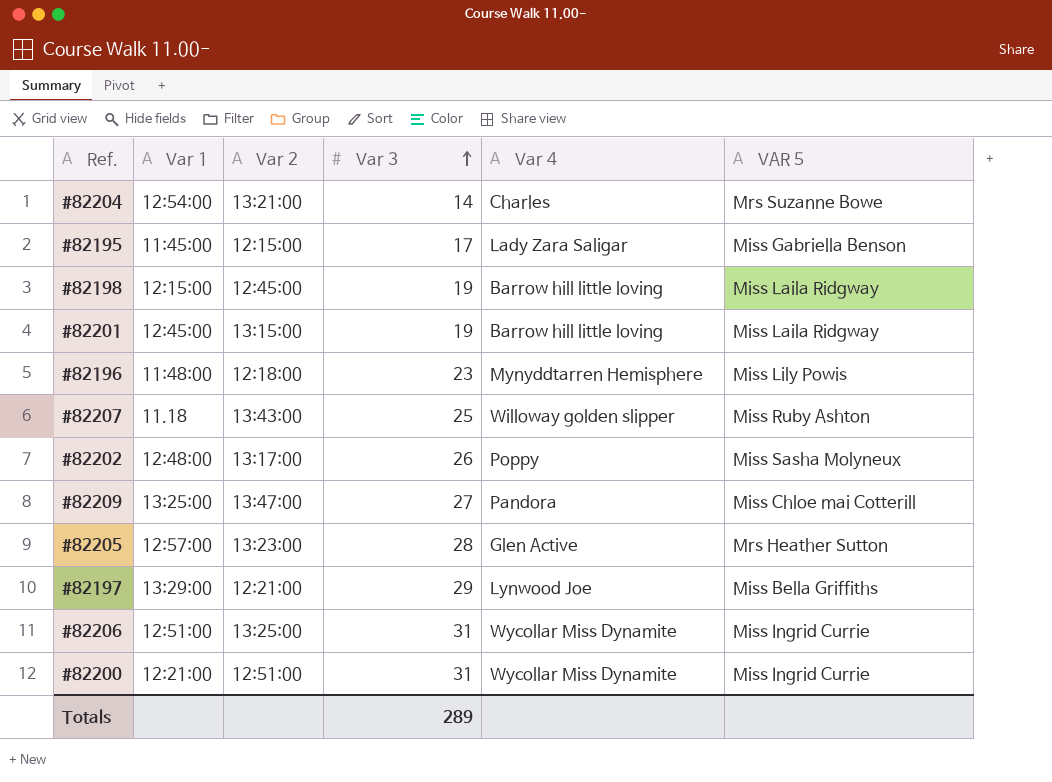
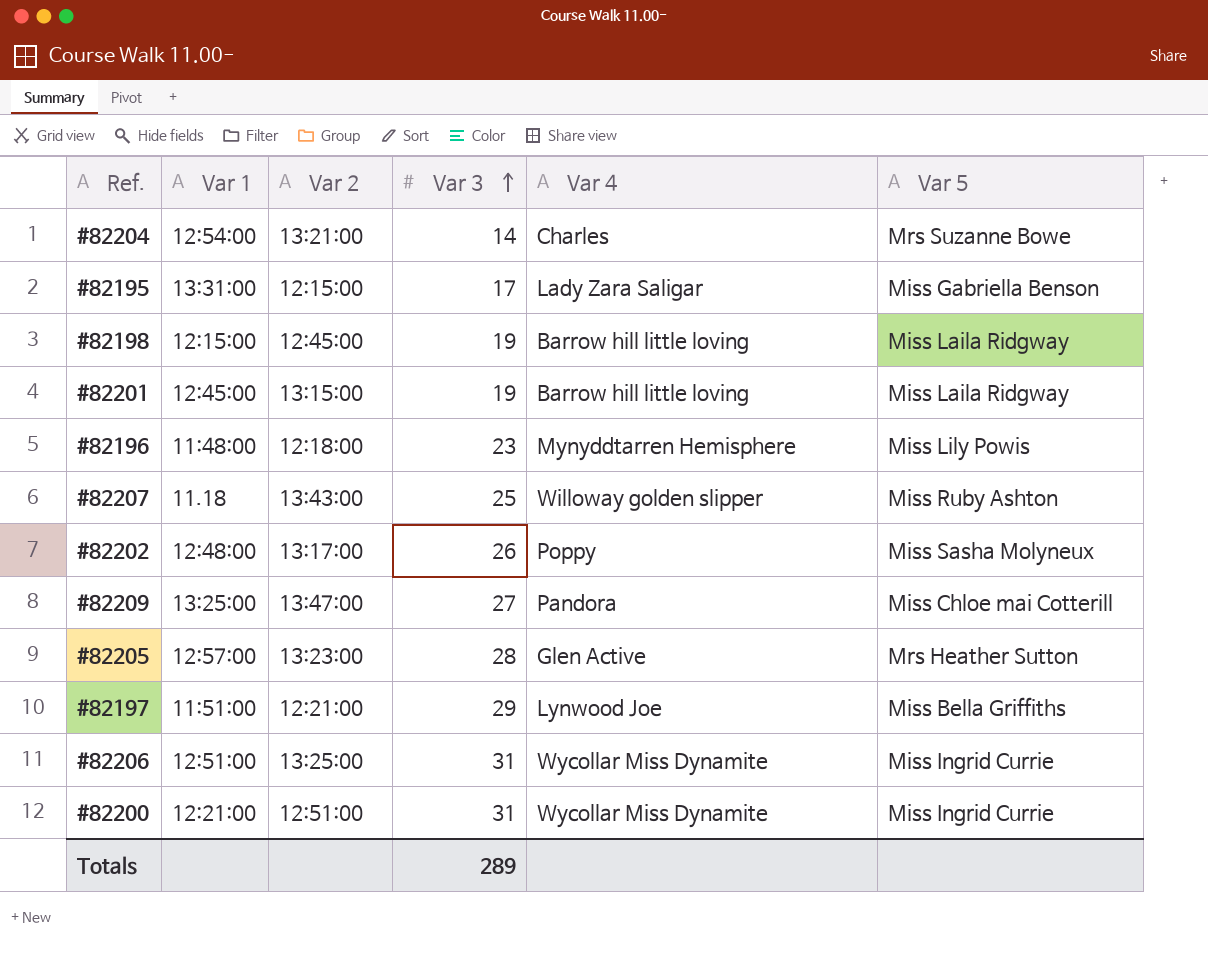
column name: VAR 5 -> Var 5
#82195 | Var 1: 11:45:00 -> 13:31:00
#82197 | Var 1: 13:29:00 -> 11:51:00

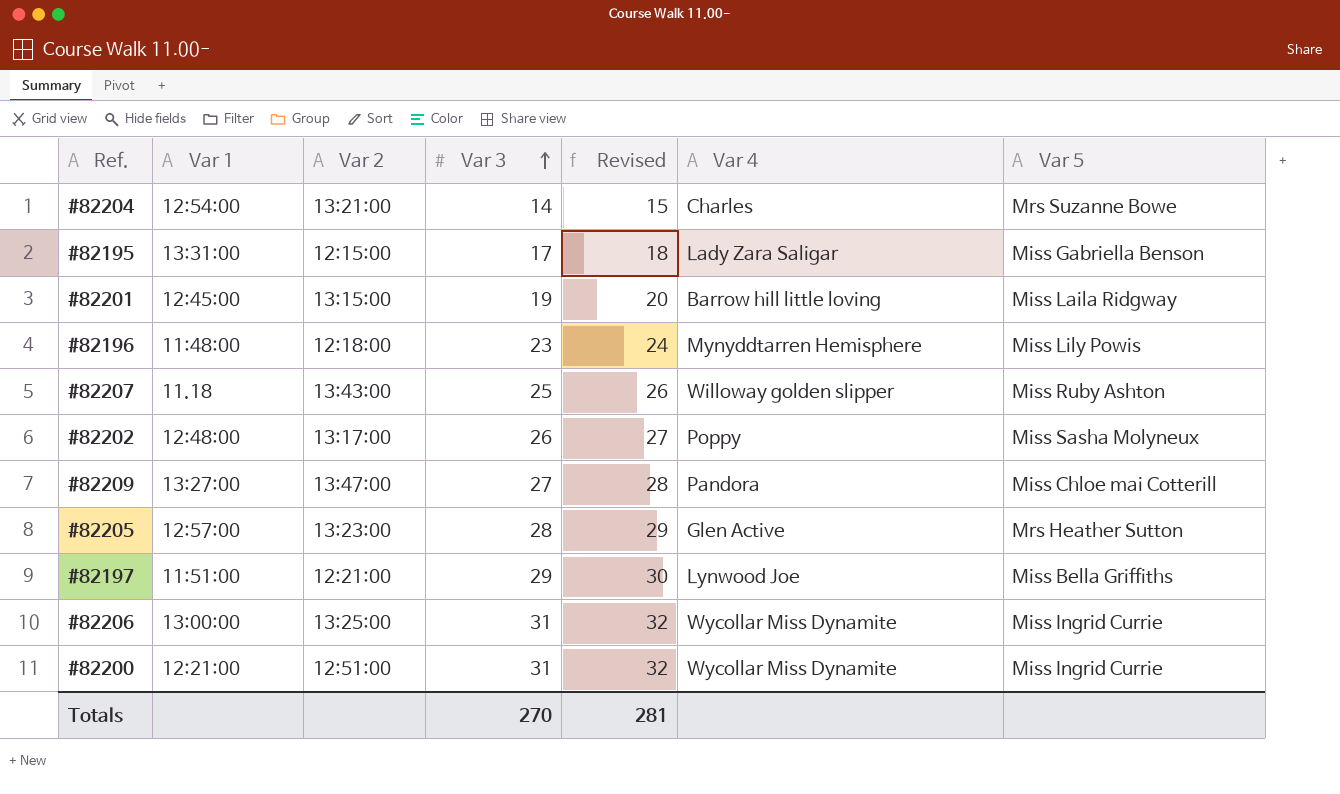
column Revised | formula: none -> [Var 3] + 1
row #82198: 12:15:00 | 12:45:00 | 19 | Barrow hill little loving | Miss Laila Ridgway -> none
#82209 | Var 1: 13:25:00 -> 13:27:00
#82206 | Var 1: 12:51:00 -> 13:00:00
Totals | Var 3: 289 -> 270

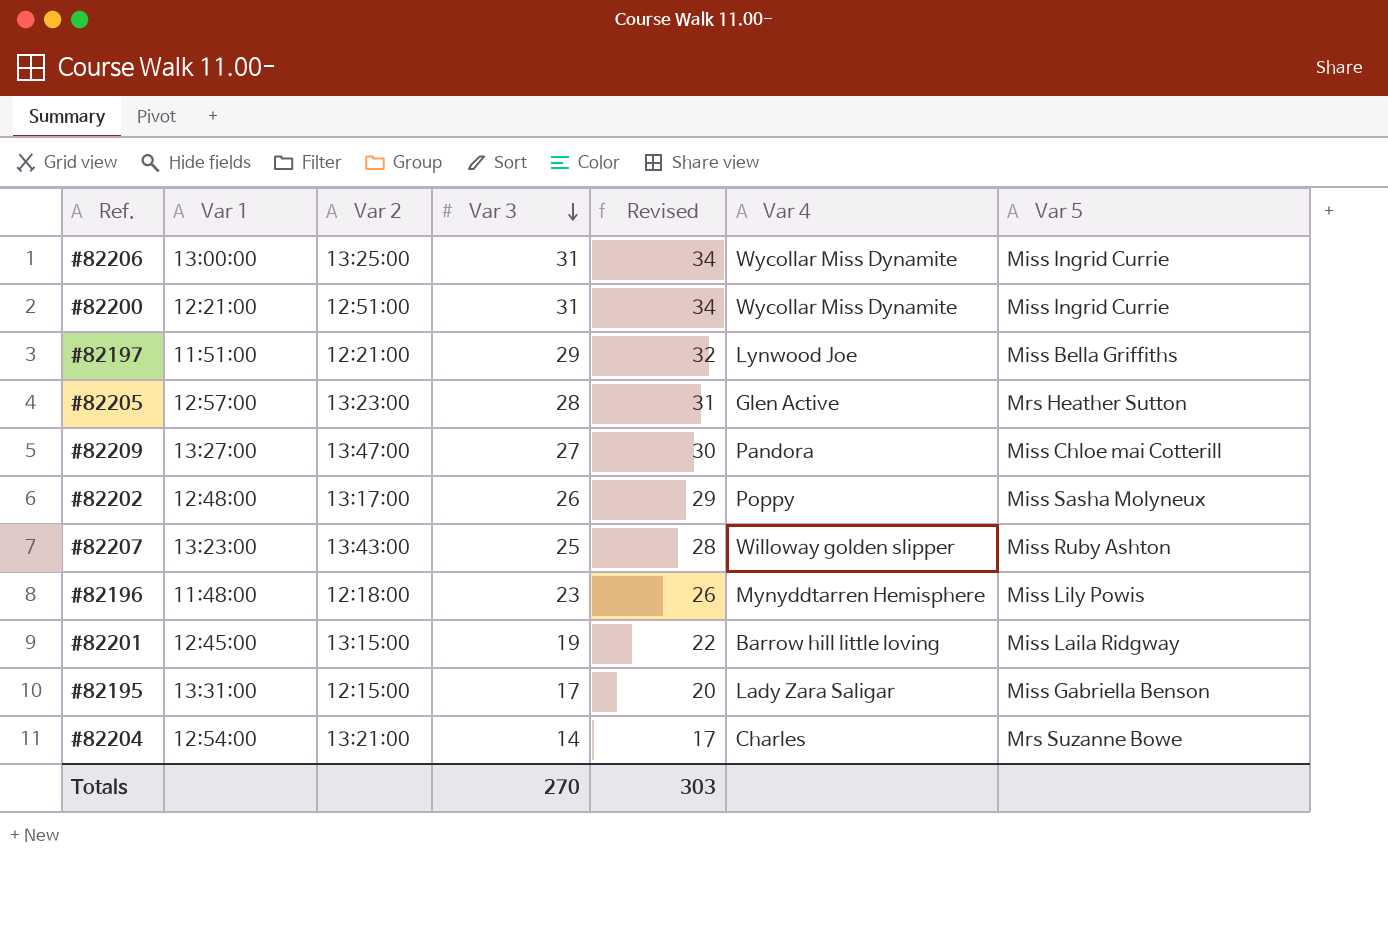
row order: Var 3 ascending -> Var 3 descending
column Revised | formula: [Var 3] + 1 -> [Var 3] + 3
#82207 | Var 1: 11.18 -> 13:23:00
Totals | Revised: 281 -> 303

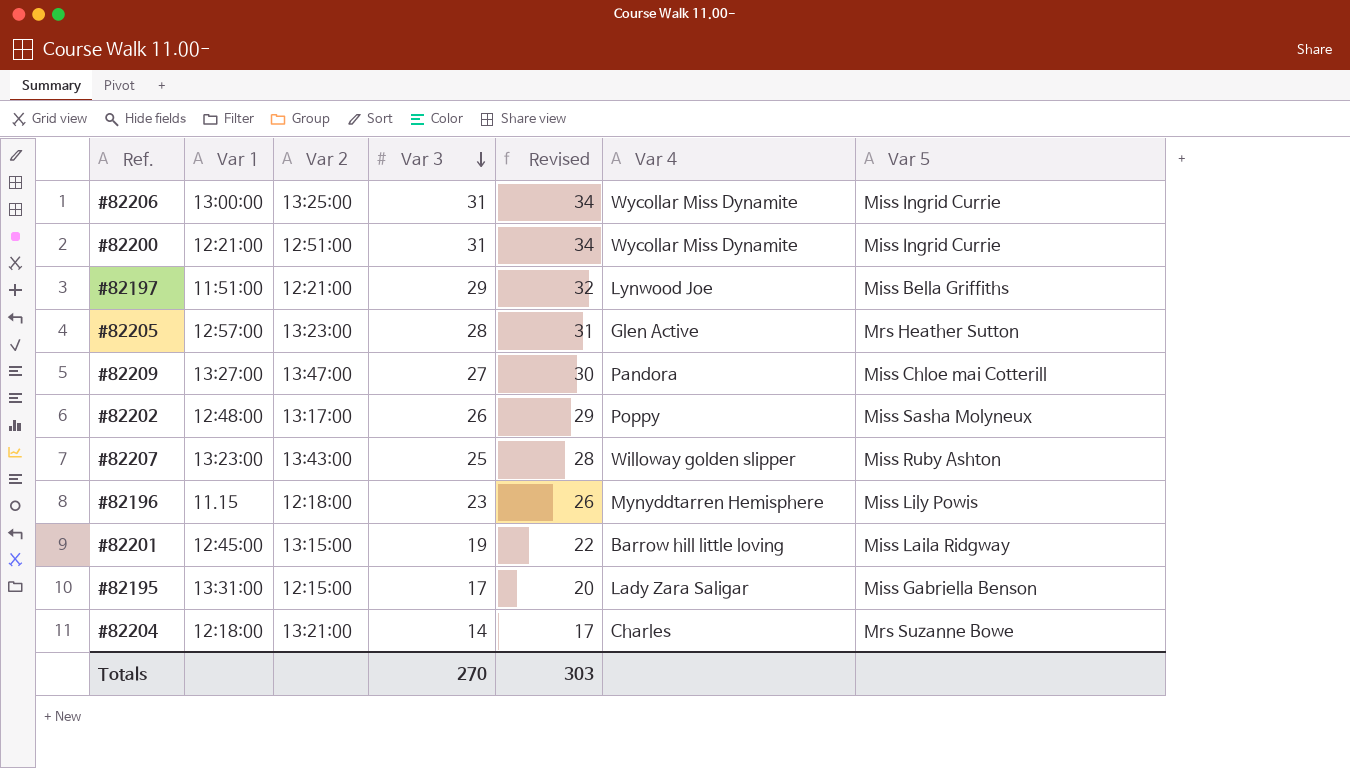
#82196 | Var 1: 11:48:00 -> 11.15
#82204 | Var 1: 12:54:00 -> 12:18:00

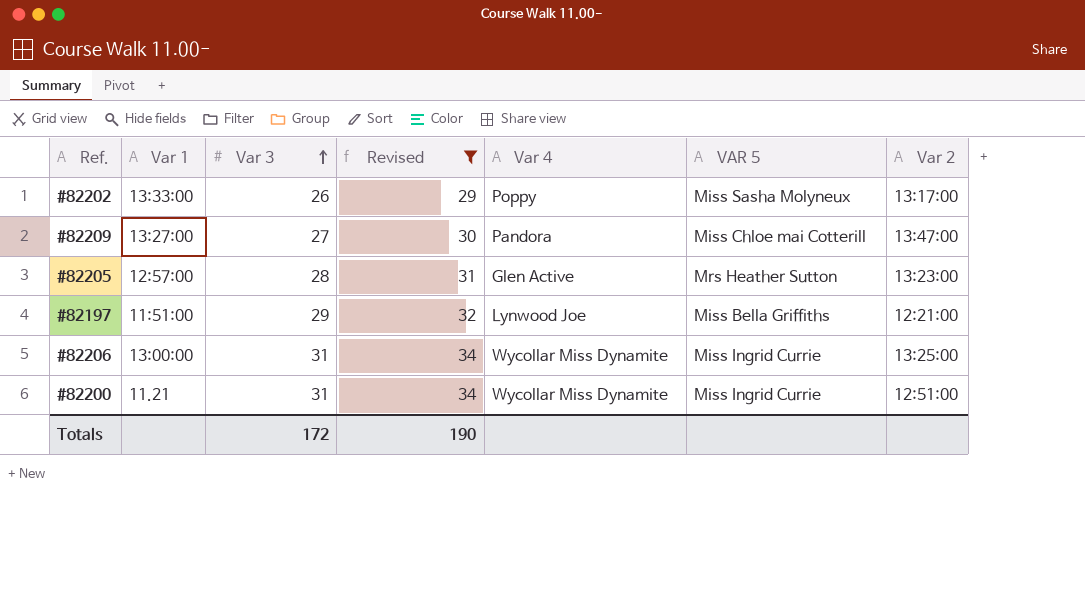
filter: none -> Revised >= 29
row order: Var 3 descending -> Var 3 ascending
column name: Var 5 -> VAR 5
column Var 2 | position: 3 -> 7
#82202 | Var 1: 12:48:00 -> 13:33:00
#82200 | Var 1: 12:21:00 -> 11.21
Totals | Var 3: 270 -> 172
Totals | Revised: 303 -> 190

